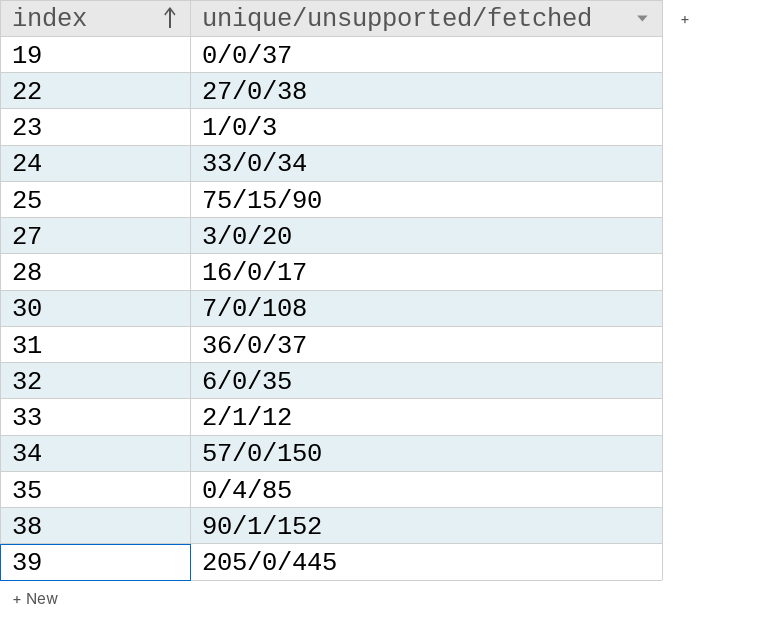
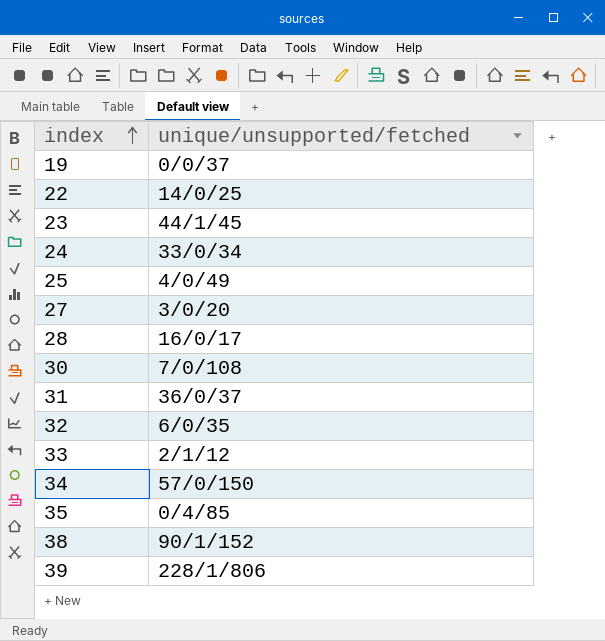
22 | unique/unsupported/fetched: 27/0/38 -> 14/0/25
23 | unique/unsupported/fetched: 1/0/3 -> 44/1/45
25 | unique/unsupported/fetched: 75/15/90 -> 4/0/49
39 | unique/unsupported/fetched: 205/0/445 -> 228/1/806

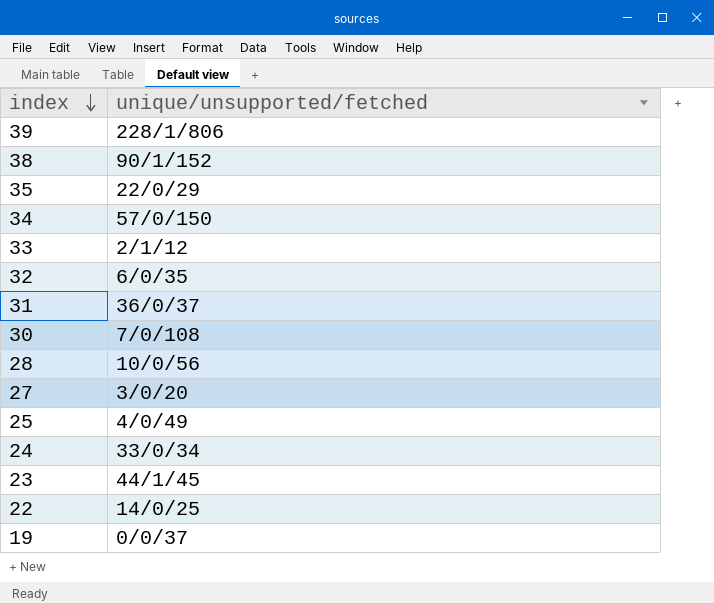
row order: index ascending -> index descending
35 | unique/unsupported/fetched: 0/4/85 -> 22/0/29
28 | unique/unsupported/fetched: 16/0/17 -> 10/0/56

